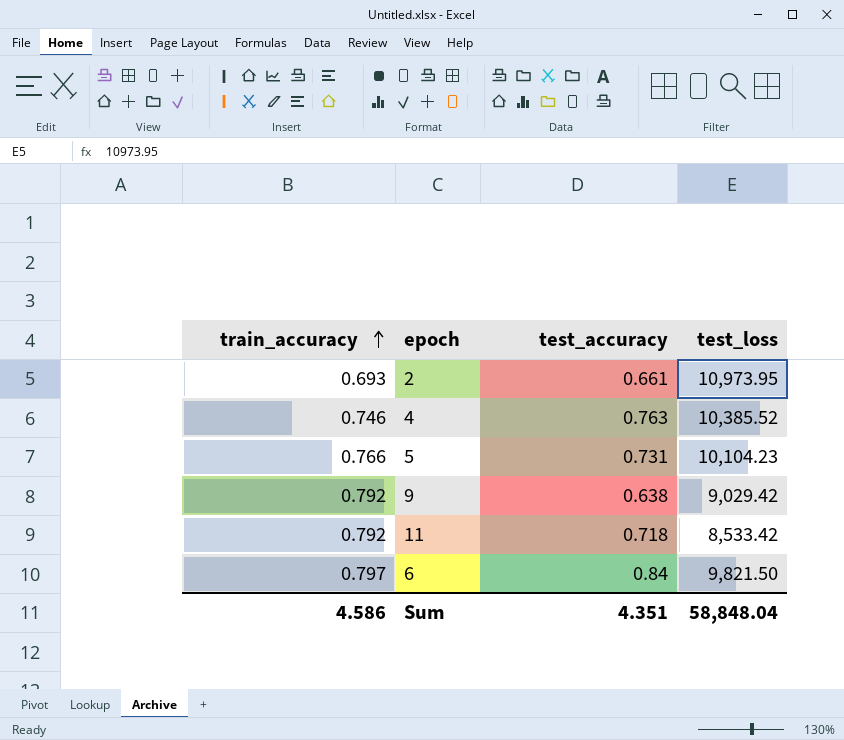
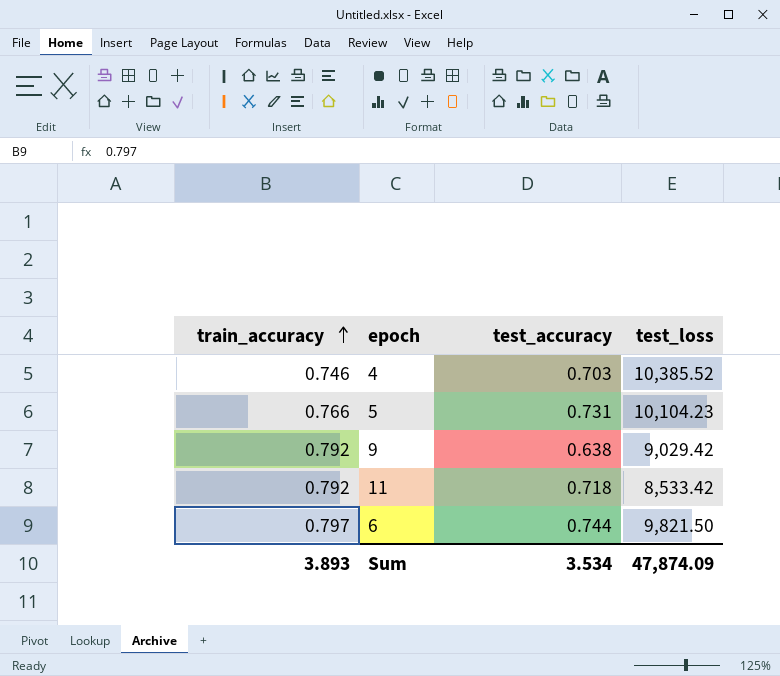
row 2: 0.693 | 0.661 | 10,973.95 -> none
4 | test_accuracy: 0.763 -> 0.703
6 | test_accuracy: 0.84 -> 0.744
Sum | train_accuracy: 4.586 -> 3.893
Sum | test_accuracy: 4.351 -> 3.534
Sum | test_loss: 58,848.04 -> 47,874.09

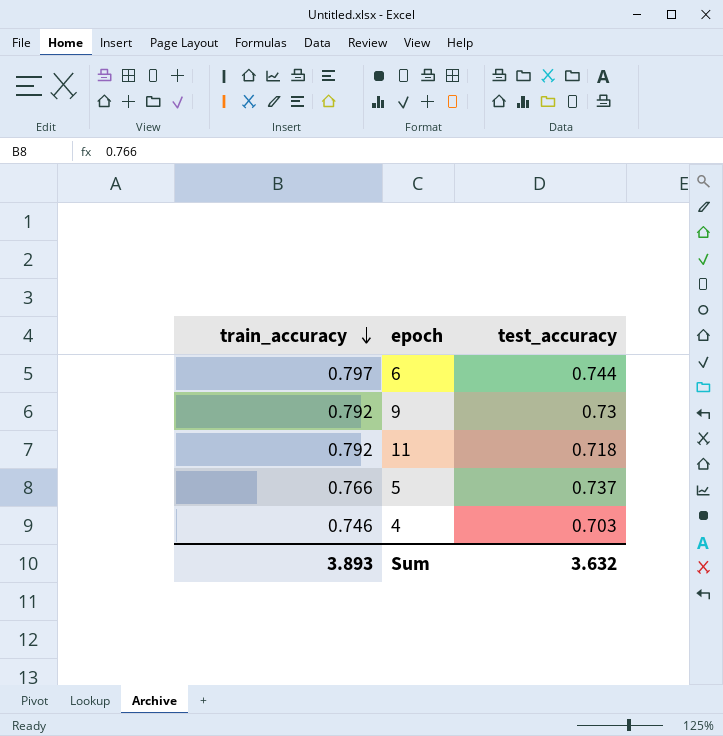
row order: train_accuracy ascending -> train_accuracy descending
column test_loss | position: 4 -> none
9 | test_accuracy: 0.638 -> 0.73
5 | test_accuracy: 0.731 -> 0.737
Sum | test_accuracy: 3.534 -> 3.632

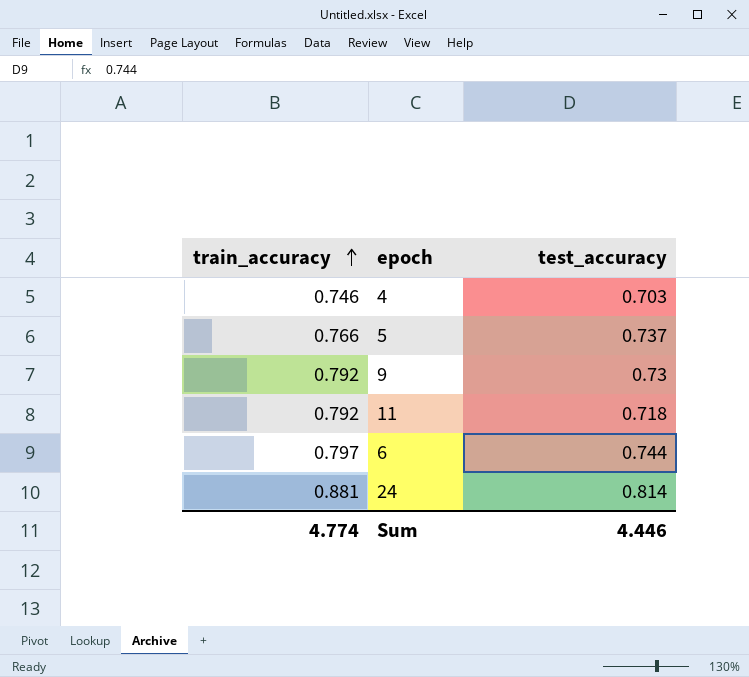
row order: train_accuracy descending -> train_accuracy ascending
row 24: none -> 0.881 | 0.814
Sum | train_accuracy: 3.893 -> 4.774
Sum | test_accuracy: 3.632 -> 4.446

